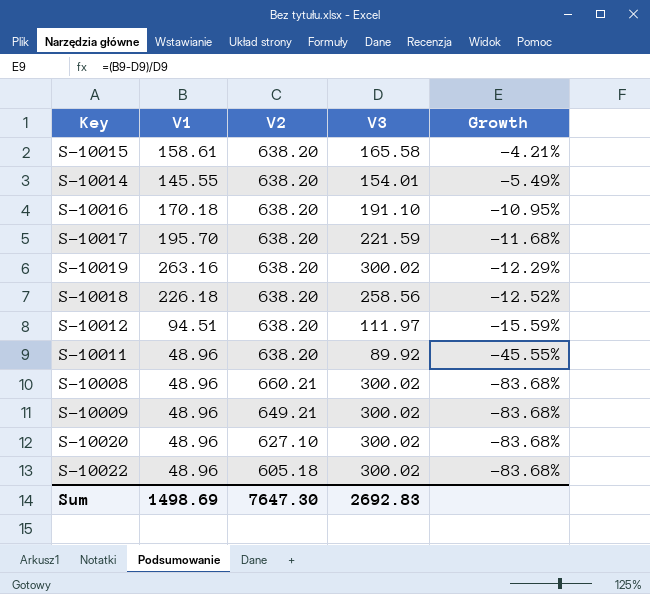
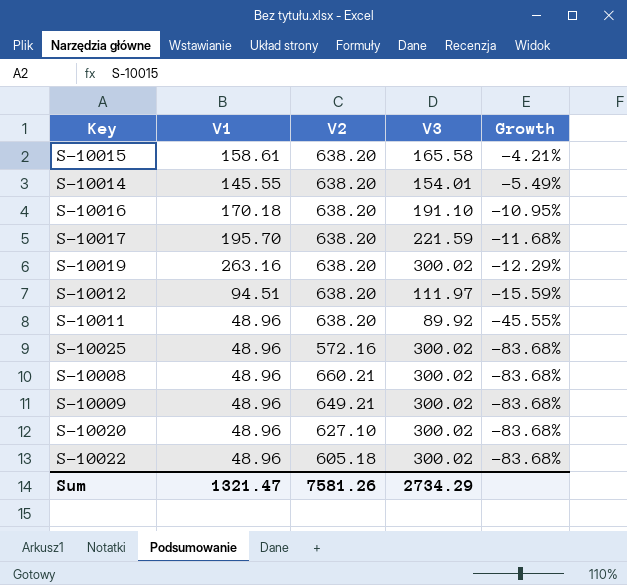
row S-10018: 226.18 | 638.20 | 258.56 | -12.52% -> none
row S-10025: none -> 48.96 | 572.16 | 300.02 | -83.68%
Sum | V1: 1498.69 -> 1321.47
Sum | V2: 7647.30 -> 7581.26
Sum | V3: 2692.83 -> 2734.29

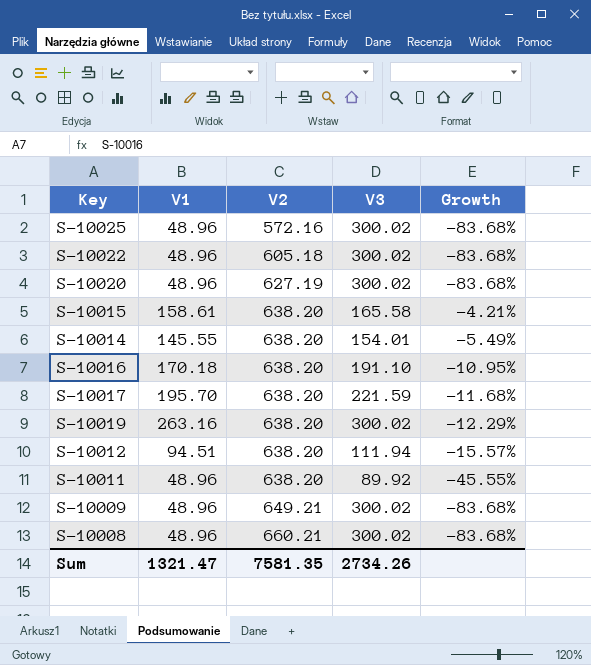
row order: Growth descending -> V2 ascending
S-10020 | V2: 627.10 -> 627.19
S-10012 | V3: 111.97 -> 111.94
S-10012 | Growth: -15.59% -> -15.57%
Sum | V2: 7581.26 -> 7581.35
Sum | V3: 2734.29 -> 2734.26

